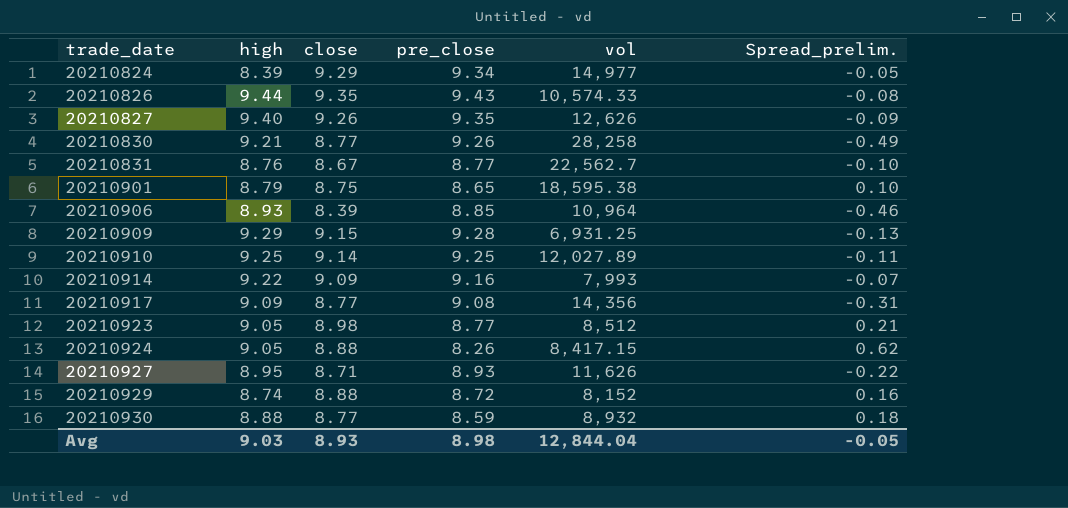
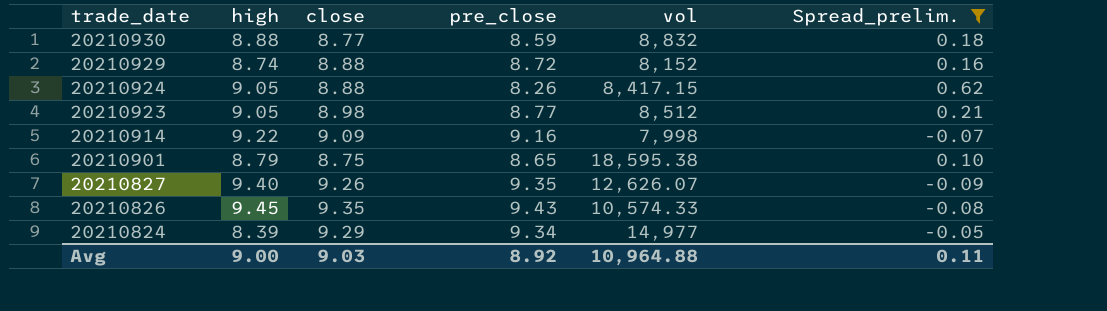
filter: none -> Spread_prelim. >= -0.09
row order: trade_date ascending -> trade_date descending
20210930 | vol: 8,932 -> 8,832
20210914 | vol: 7,993 -> 7,998
20210827 | vol: 12,626 -> 12,626.07
20210826 | high: 9.44 -> 9.45
Avg | high: 9.03 -> 9.00
Avg | close: 8.93 -> 9.03
Avg | pre_close: 8.98 -> 8.92
Avg | vol: 12,844.04 -> 10,964.88
Avg | Spread_prelim.: -0.05 -> 0.11

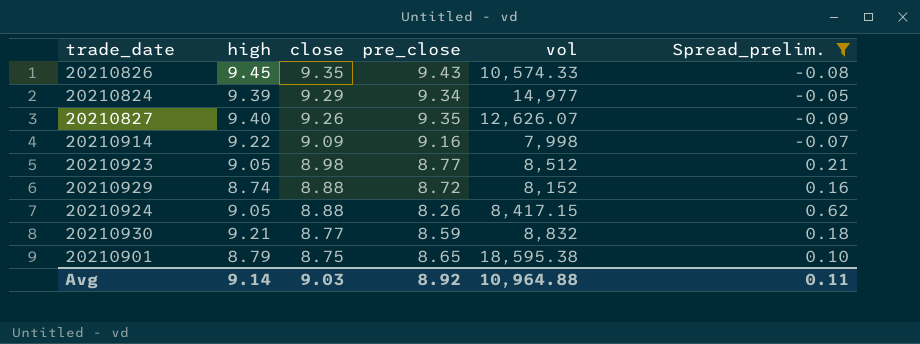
row order: trade_date descending -> close descending
20210824 | high: 8.39 -> 9.39
20210930 | high: 8.88 -> 9.21
Avg | high: 9.00 -> 9.14

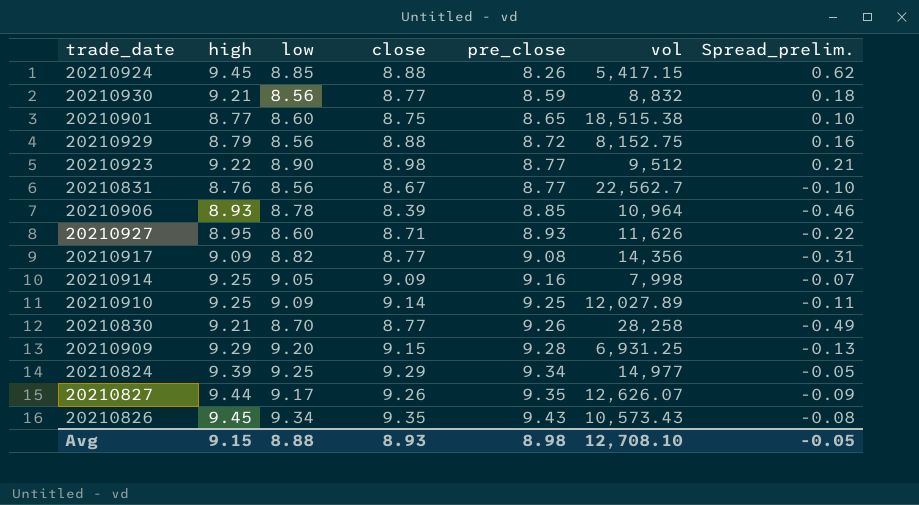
filter: Spread_prelim. >= -0.09 -> none
row order: close descending -> pre_close ascending
column low | position: none -> 3
20210924 | high: 9.05 -> 9.45
20210924 | vol: 8,417.15 -> 5,417.15
20210901 | high: 8.79 -> 8.77
20210901 | vol: 18,595.38 -> 18,515.38
20210929 | high: 8.74 -> 8.79
20210929 | vol: 8,152 -> 8,152.75
20210923 | high: 9.05 -> 9.22
20210923 | vol: 8,512 -> 9,512
20210914 | high: 9.22 -> 9.25
20210827 | high: 9.40 -> 9.44
20210826 | vol: 10,574.33 -> 10,573.43
Avg | high: 9.14 -> 9.15
Avg | close: 9.03 -> 8.93
Avg | pre_close: 8.92 -> 8.98
Avg | vol: 10,964.88 -> 12,708.10
Avg | Spread_prelim.: 0.11 -> -0.05

